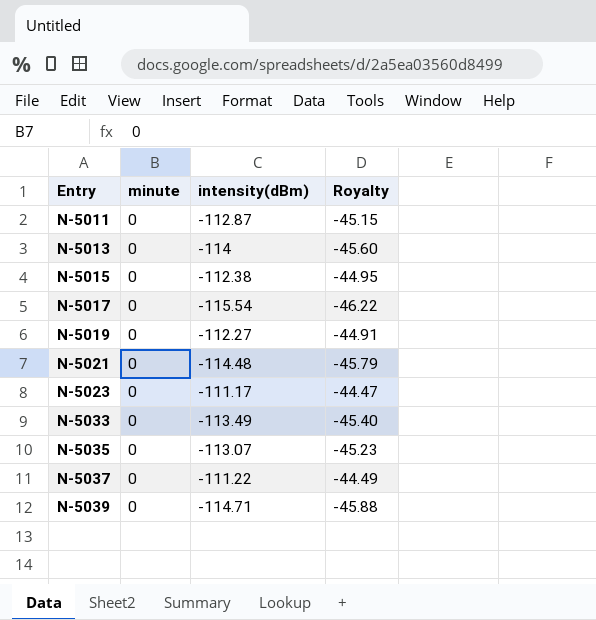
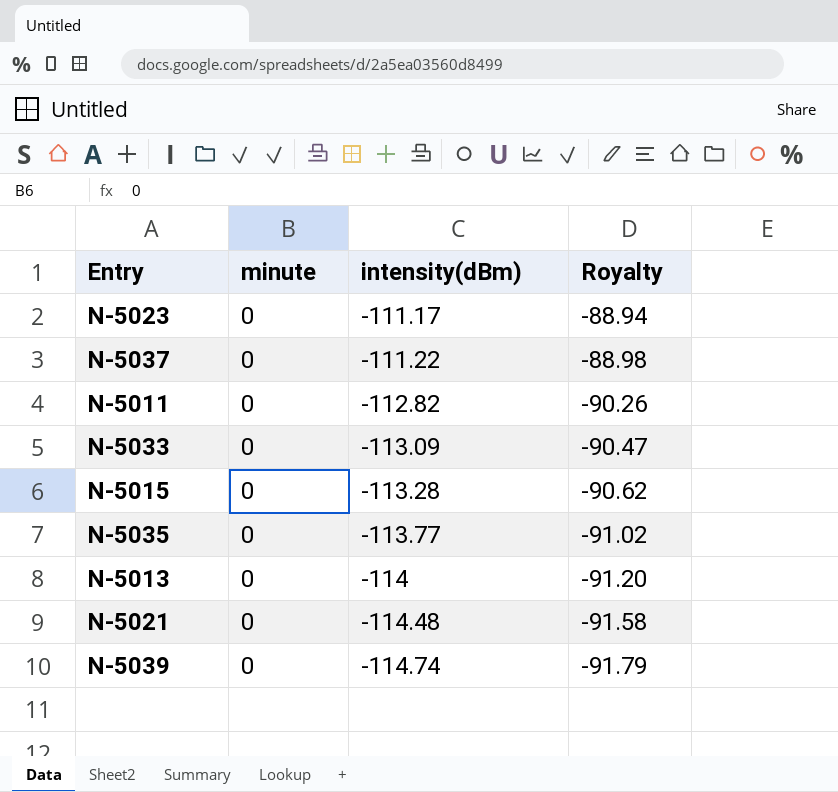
row order: Entry ascending -> intensity(dBm) descending
column Royalty | formula: [intensity(dBm)] * 0.4 -> [intensity(dBm)] * 0.8
row N-5017: 0 | -115.54 | -46.22 -> none
row N-5019: 0 | -112.27 | -44.91 -> none
N-5011 | intensity(dBm): -112.87 -> -112.82
N-5033 | intensity(dBm): -113.49 -> -113.09
N-5015 | intensity(dBm): -112.38 -> -113.28
N-5035 | intensity(dBm): -113.07 -> -113.77
N-5039 | intensity(dBm): -114.71 -> -114.74

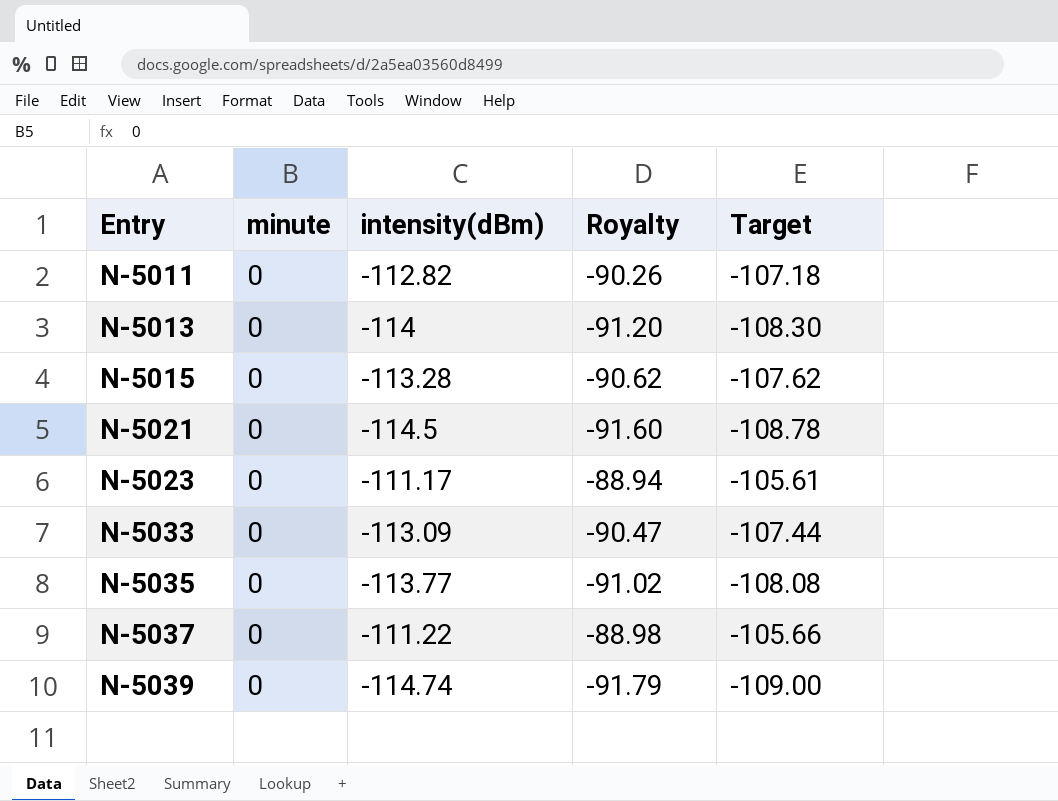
row order: intensity(dBm) descending -> Entry ascending
column Target | formula: none -> [intensity(dBm)] * 0.95
N-5021 | intensity(dBm): -114.48 -> -114.5
N-5021 | Royalty: -91.58 -> -91.60

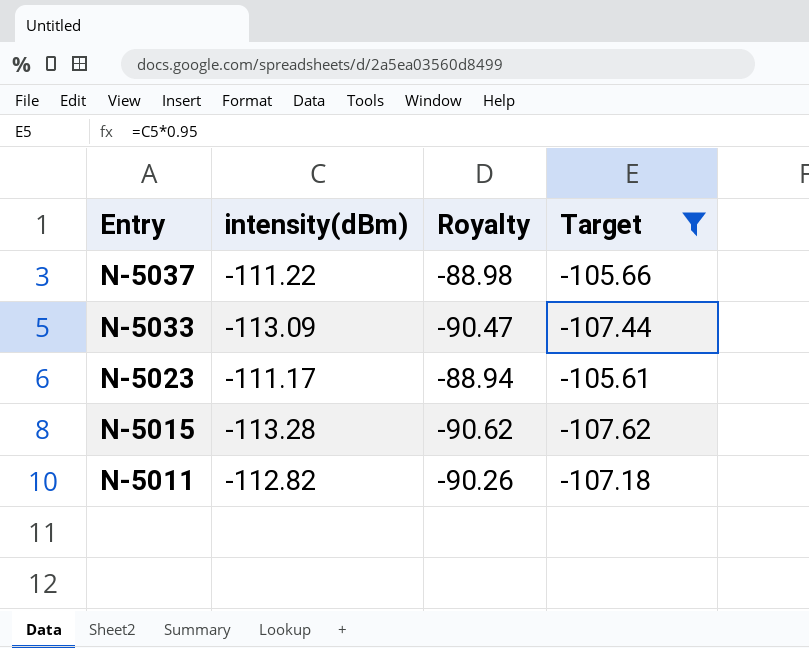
filter: none -> Target >= -107.62
row order: Entry ascending -> Entry descending
column minute | position: 2 -> none

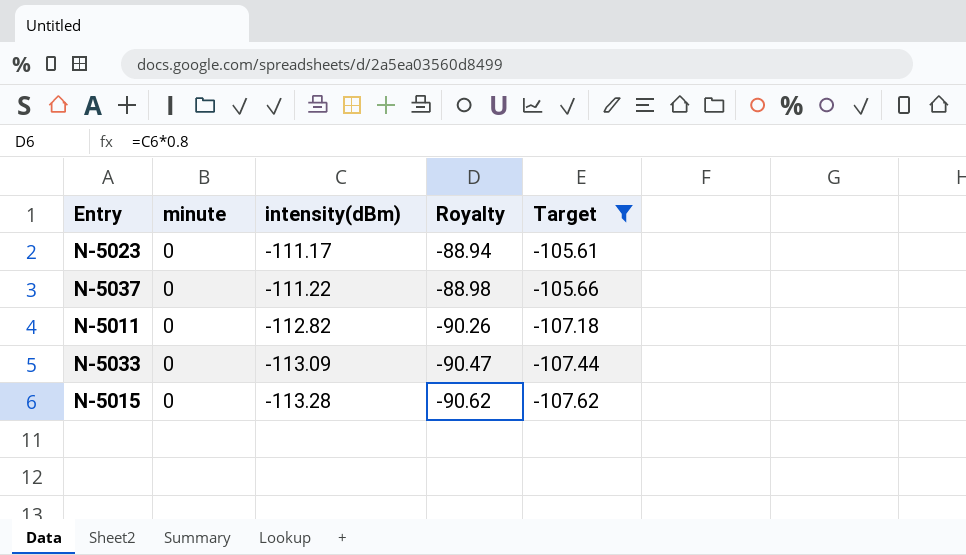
row order: Entry descending -> intensity(dBm) descending
column minute | position: none -> 2

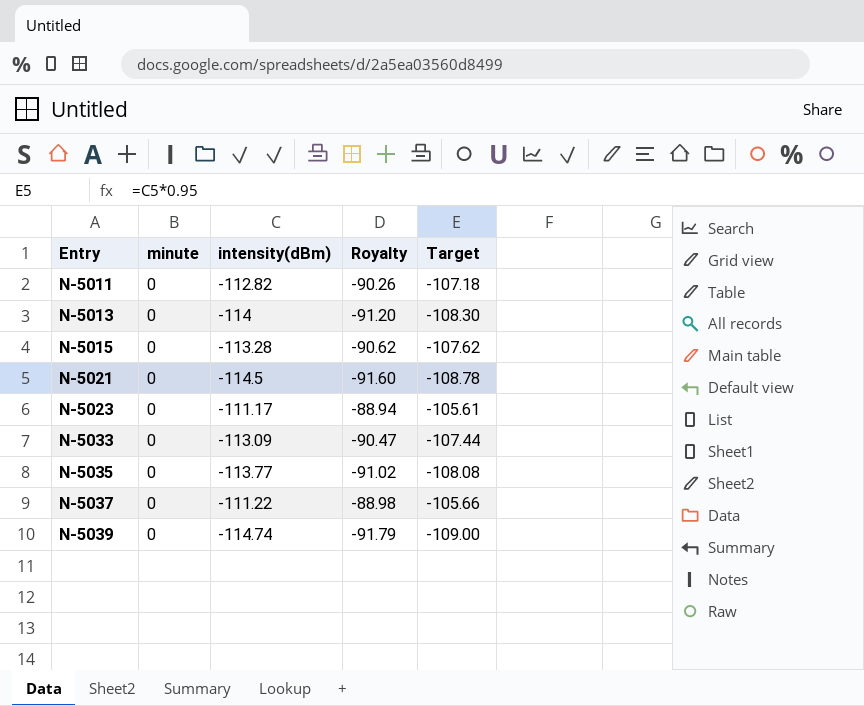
filter: Target >= -107.62 -> none
row order: intensity(dBm) descending -> Entry ascending

